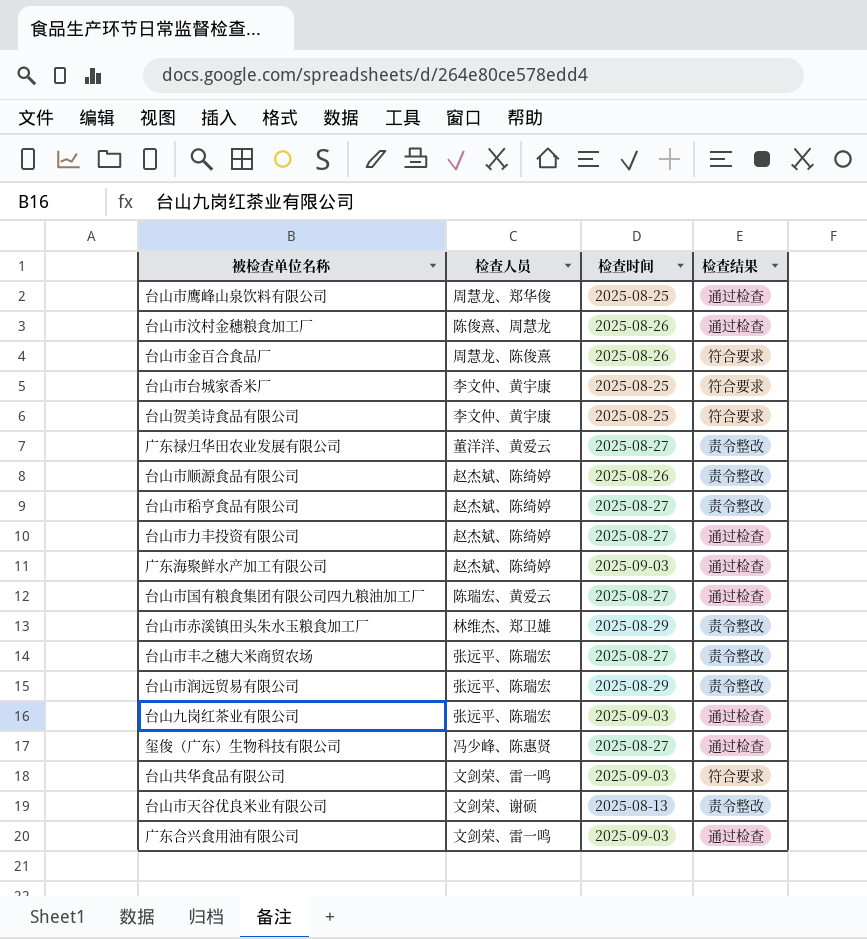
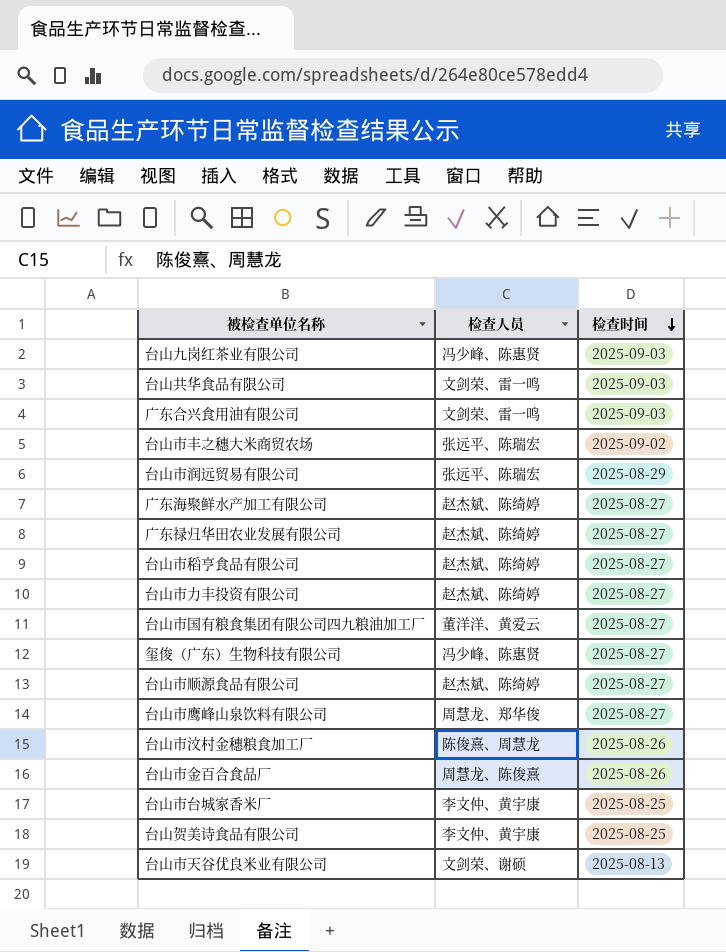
row order: none -> 检查时间 descending
column 检查结果 | position: 4 -> none
row 台山市赤溪镇田头朱水玉粮食加工厂: 林维杰、郑卫雄 | 2025-08-29 | 责令整改 -> none
台山九岗红茶业有限公司 | 检查人员: 张远平、陈瑞宏 -> 冯少峰、陈惠贤
台山市丰之穗大米商贸农场 | 检查时间: 2025-08-27 -> 2025-09-02
广东海聚鲜水产加工有限公司 | 检查时间: 2025-09-03 -> 2025-08-27
广东禄归华田农业发展有限公司 | 检查人员: 董洋洋、黄爱云 -> 赵杰斌、陈绮婷
台山市国有粮食集团有限公司四九粮油加工厂 | 检查人员: 陈瑞宏、黄爱云 -> 董洋洋、黄爱云
台山市顺源食品有限公司 | 检查时间: 2025-08-26 -> 2025-08-27
台山市鹰峰山泉饮料有限公司 | 检查时间: 2025-08-25 -> 2025-08-27

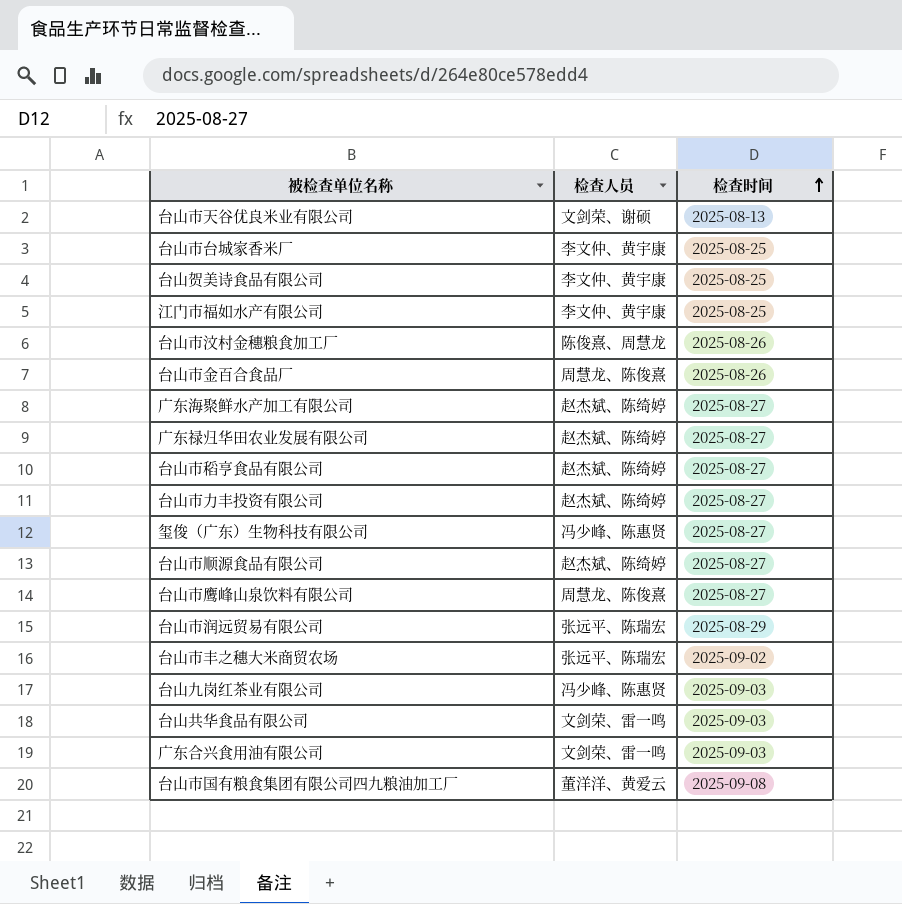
row order: 检查时间 descending -> 检查时间 ascending
row 江门市福如水产有限公司: none -> 李文仲、黄宇康 | 2025-08-25
台山市鹰峰山泉饮料有限公司 | 检查人员: 周慧龙、郑华俊 -> 周慧龙、陈俊熹
台山市国有粮食集团有限公司四九粮油加工厂 | 检查时间: 2025-08-27 -> 2025-09-08

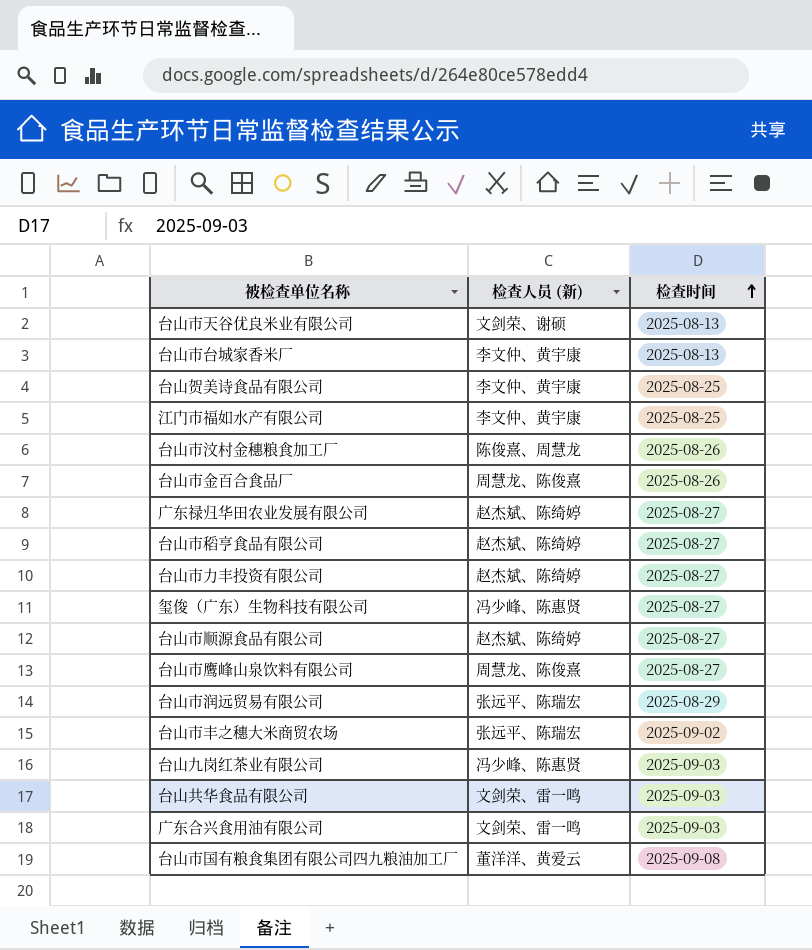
column name: 检查人员 -> 检查人员 (新)
row 广东海聚鲜水产加工有限公司: 赵杰斌、陈绮婷 | 2025-08-27 -> none
台山市台城家香米厂 | 检查时间: 2025-08-25 -> 2025-08-13

